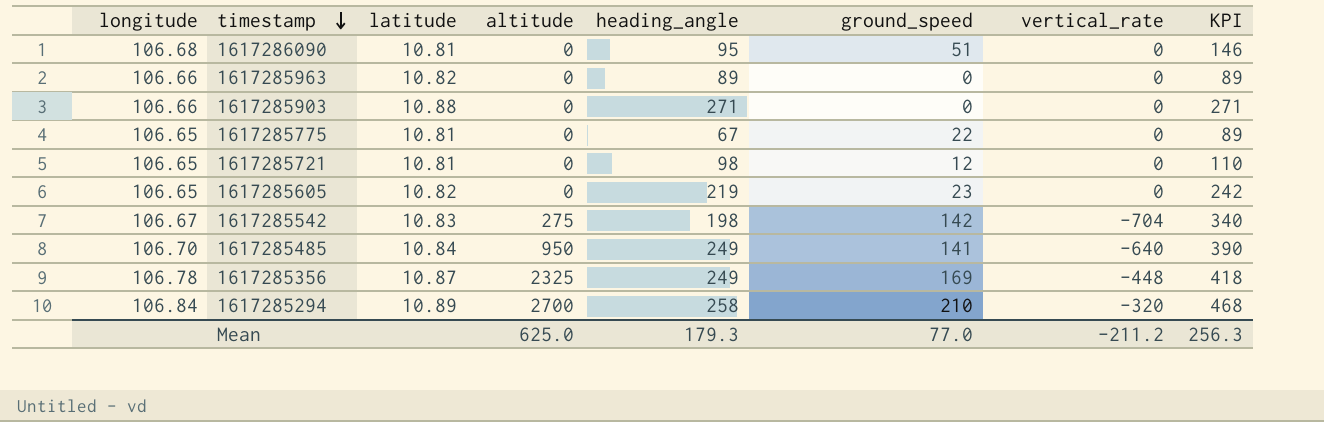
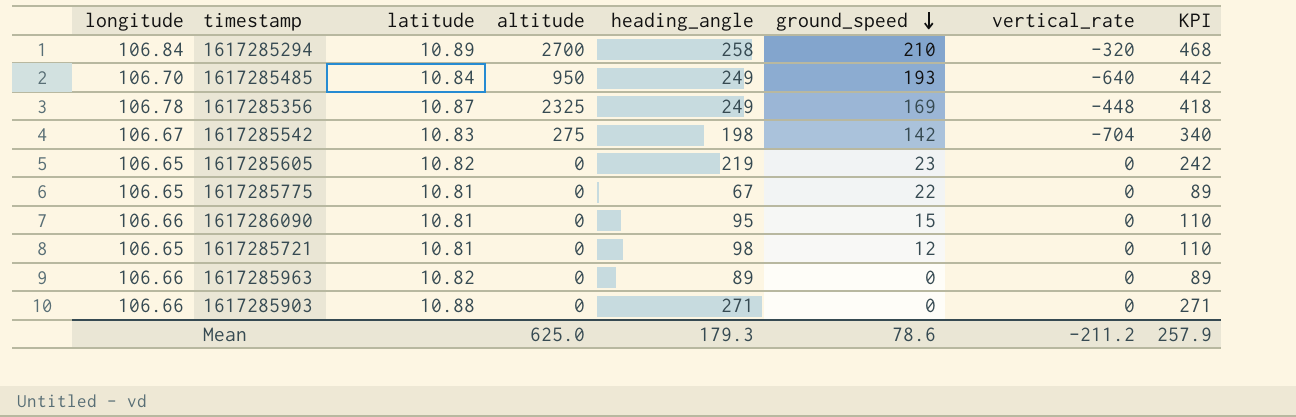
row order: timestamp descending -> ground_speed descending
1617285485 | ground_speed: 141 -> 193
1617285485 | KPI: 390 -> 442
1617286090 | longitude: 106.68 -> 106.66
1617286090 | ground_speed: 51 -> 15
1617286090 | KPI: 146 -> 110
Mean | ground_speed: 77.0 -> 78.6
Mean | KPI: 256.3 -> 257.9

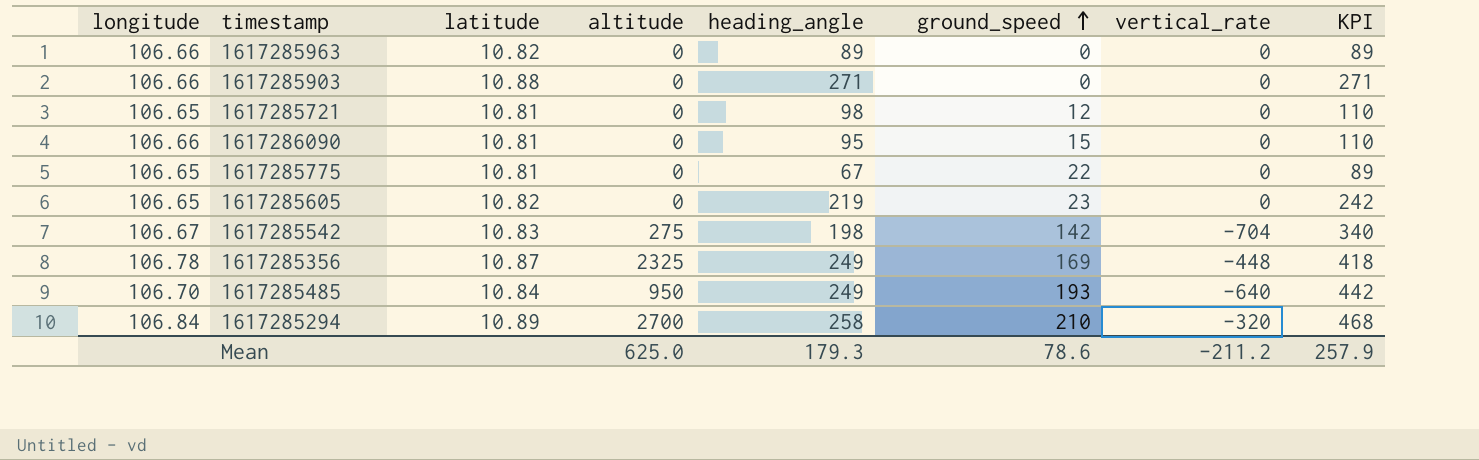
row order: ground_speed descending -> ground_speed ascending

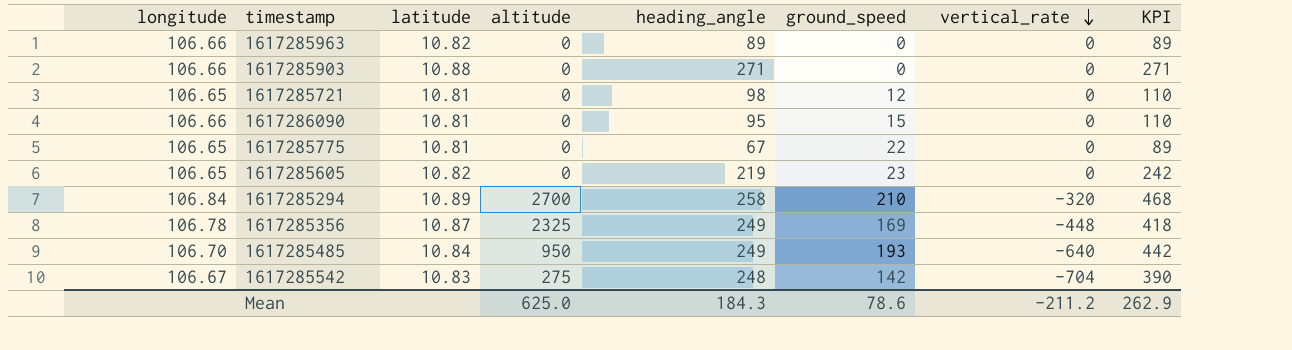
row order: ground_speed ascending -> vertical_rate descending
1617285542 | heading_angle: 198 -> 248
1617285542 | KPI: 340 -> 390
Mean | heading_angle: 179.3 -> 184.3
Mean | KPI: 257.9 -> 262.9

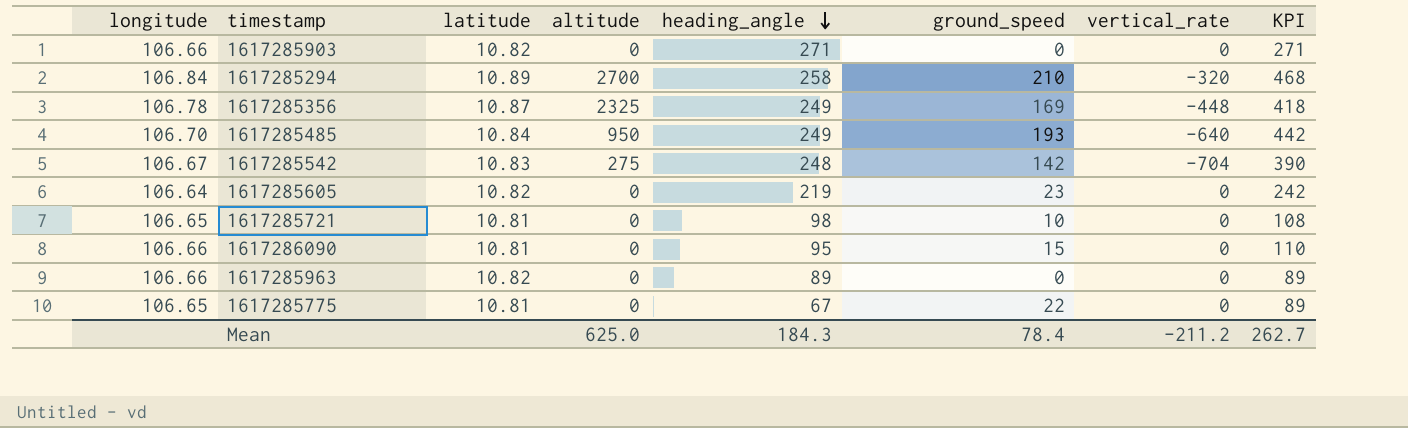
row order: vertical_rate descending -> heading_angle descending
1617285903 | latitude: 10.88 -> 10.82
1617285605 | longitude: 106.65 -> 106.64
1617285721 | ground_speed: 12 -> 10
1617285721 | KPI: 110 -> 108
Mean | ground_speed: 78.6 -> 78.4
Mean | KPI: 262.9 -> 262.7

